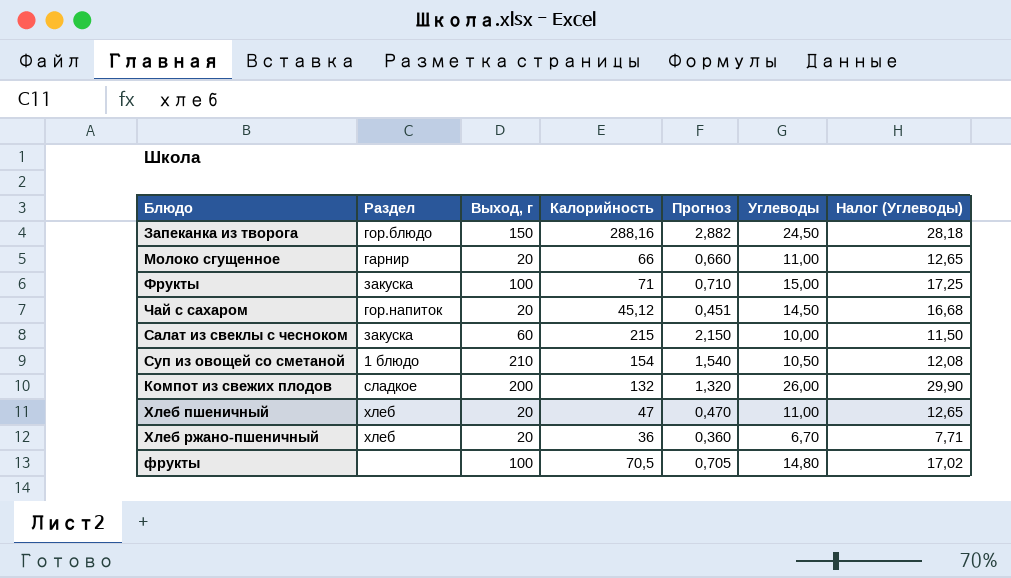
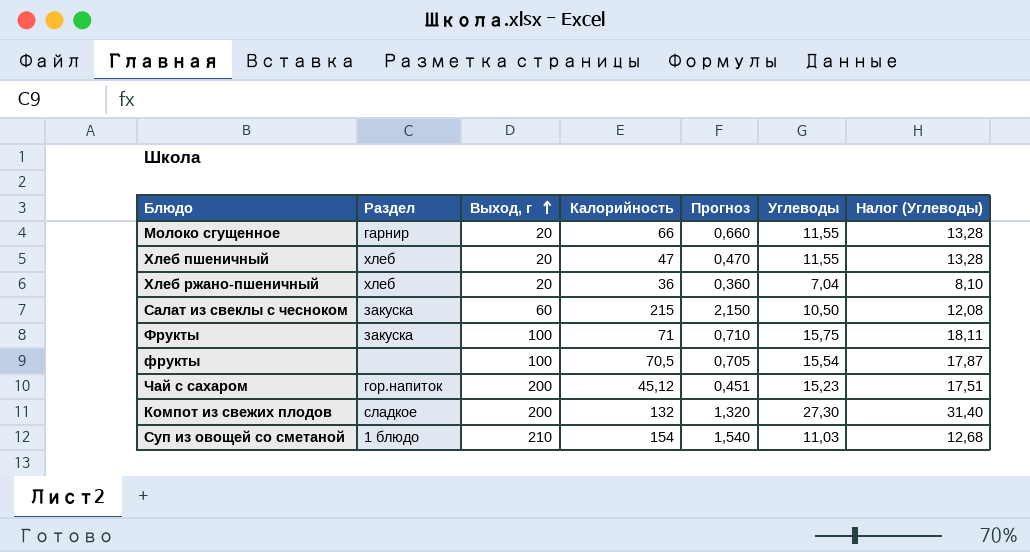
row order: none -> Выход, г ascending
row Запеканка из творога: гор.блюдо | 150 | 288,16 | 2,882 | 24,50 | 28,18 -> none
Молоко сгущенное | Углеводы: 11,00 -> 11,55
Молоко сгущенное | Налог (Углеводы): 12,65 -> 13,28
Хлеб пшеничный | Углеводы: 11,00 -> 11,55
Хлеб пшеничный | Налог (Углеводы): 12,65 -> 13,28
Хлеб ржано-пшеничный | Углеводы: 6,70 -> 7,04
Хлеб ржано-пшеничный | Налог (Углеводы): 7,71 -> 8,10
Салат из свеклы с чесноком | Углеводы: 10,00 -> 10,50
Салат из свеклы с чесноком | Налог (Углеводы): 11,50 -> 12,08
Фрукты | Углеводы: 15,00 -> 15,75
Фрукты | Налог (Углеводы): 17,25 -> 18,11
фрукты | Углеводы: 14,80 -> 15,54
фрукты | Налог (Углеводы): 17,02 -> 17,87
Чай с сахаром | Выход, г: 20 -> 200
Чай с сахаром | Углеводы: 14,50 -> 15,23
Чай с сахаром | Налог (Углеводы): 16,68 -> 17,51
Компот из свежих плодов | Углеводы: 26,00 -> 27,30
Компот из свежих плодов | Налог (Углеводы): 29,90 -> 31,40
Суп из овощей со сметаной | Углеводы: 10,50 -> 11,03
Суп из овощей со сметаной | Налог (Углеводы): 12,08 -> 12,68

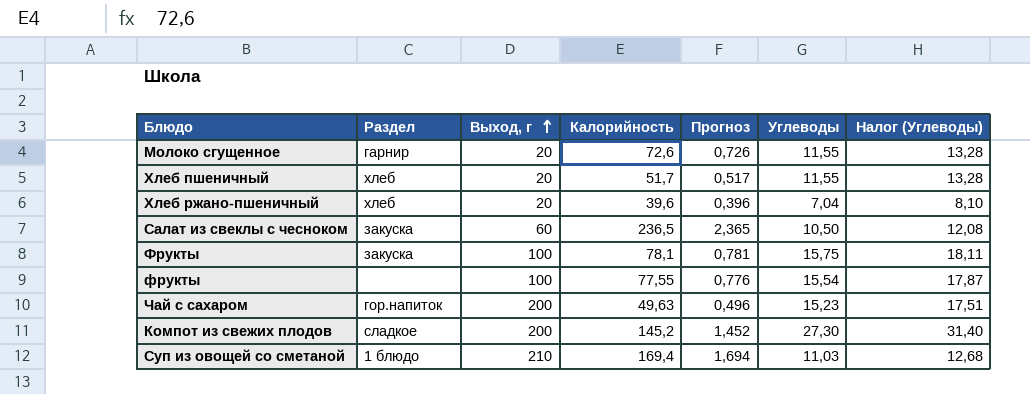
Молоко сгущенное | Калорийность: 66 -> 72,6
Молоко сгущенное | Прогноз: 0,660 -> 0,726
Хлеб пшеничный | Калорийность: 47 -> 51,7
Хлеб пшеничный | Прогноз: 0,470 -> 0,517
Хлеб ржано-пшеничный | Калорийность: 36 -> 39,6
Хлеб ржано-пшеничный | Прогноз: 0,360 -> 0,396
Салат из свеклы с чесноком | Калорийность: 215 -> 236,5
Салат из свеклы с чесноком | Прогноз: 2,150 -> 2,365
Фрукты | Калорийность: 71 -> 78,1
Фрукты | Прогноз: 0,710 -> 0,781
фрукты | Калорийность: 70,5 -> 77,55
фрукты | Прогноз: 0,705 -> 0,776
Чай с сахаром | Калорийность: 45,12 -> 49,63
Чай с сахаром | Прогноз: 0,451 -> 0,496
Компот из свежих плодов | Калорийность: 132 -> 145,2
Компот из свежих плодов | Прогноз: 1,320 -> 1,452
Суп из овощей со сметаной | Калорийность: 154 -> 169,4
Суп из овощей со сметаной | Прогноз: 1,540 -> 1,694

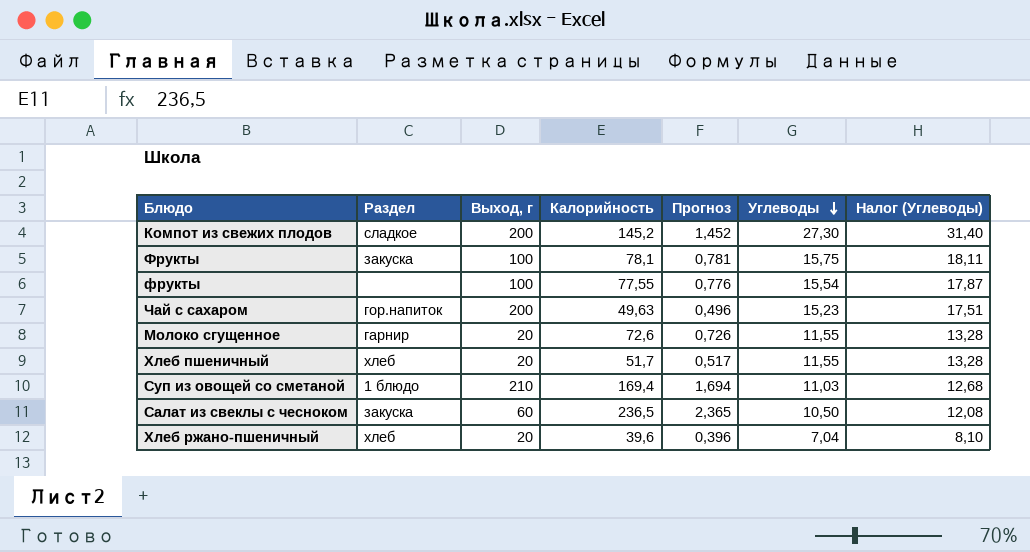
row order: Выход, г ascending -> Углеводы descending

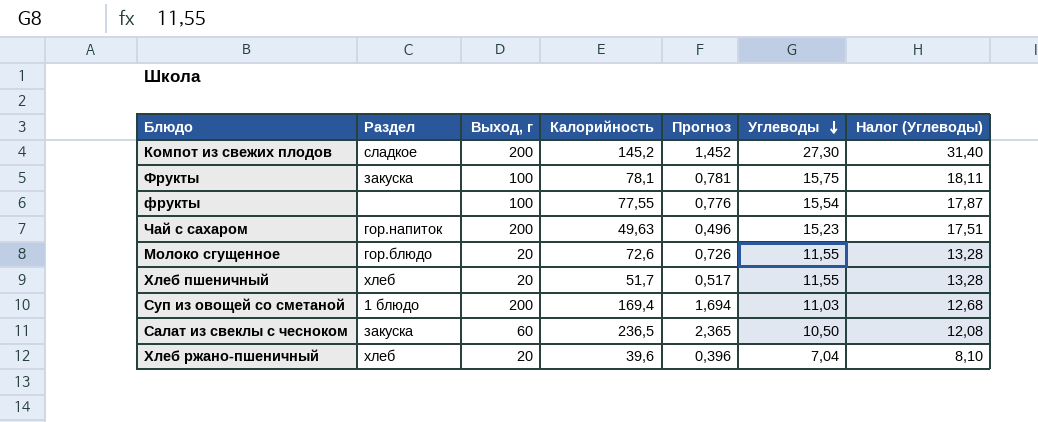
Молоко сгущенное | Раздел: гарнир -> гор.блюдо
Суп из овощей со сметаной | Выход, г: 210 -> 200

